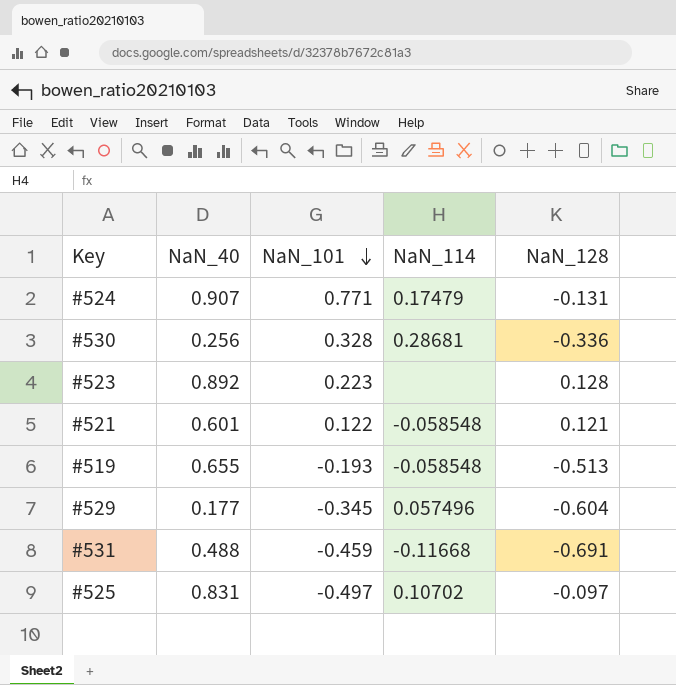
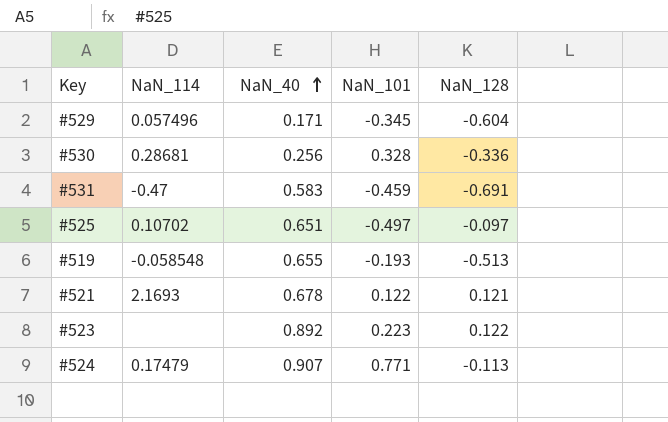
row order: NaN_101 descending -> NaN_40 ascending
column NaN_114 | position: 4 -> 2
#529 | NaN_40: 0.177 -> 0.171
#531 | NaN_114: -0.11668 -> -0.47
#531 | NaN_40: 0.488 -> 0.583
#525 | NaN_40: 0.831 -> 0.651
#521 | NaN_114: -0.058548 -> 2.1693
#521 | NaN_40: 0.601 -> 0.678
#523 | NaN_128: 0.128 -> 0.122
#524 | NaN_128: -0.131 -> -0.113

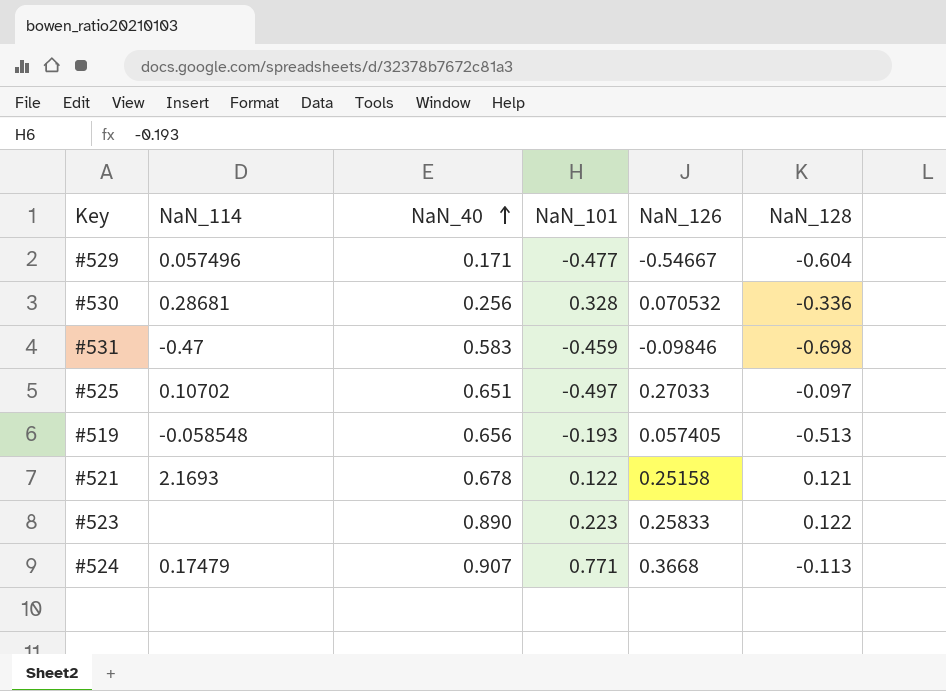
column NaN_126 | position: none -> 5
#529 | NaN_101: -0.345 -> -0.477
#531 | NaN_128: -0.691 -> -0.698
#519 | NaN_40: 0.655 -> 0.656
#523 | NaN_40: 0.892 -> 0.890

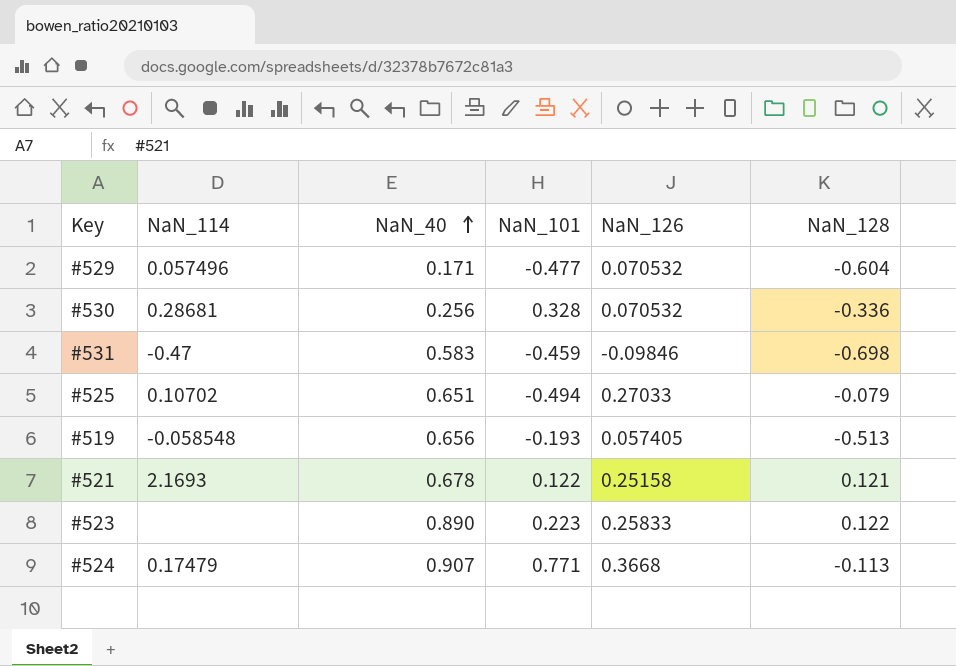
#529 | NaN_126: -0.54667 -> 0.070532
#525 | NaN_101: -0.497 -> -0.494
#525 | NaN_128: -0.097 -> -0.079

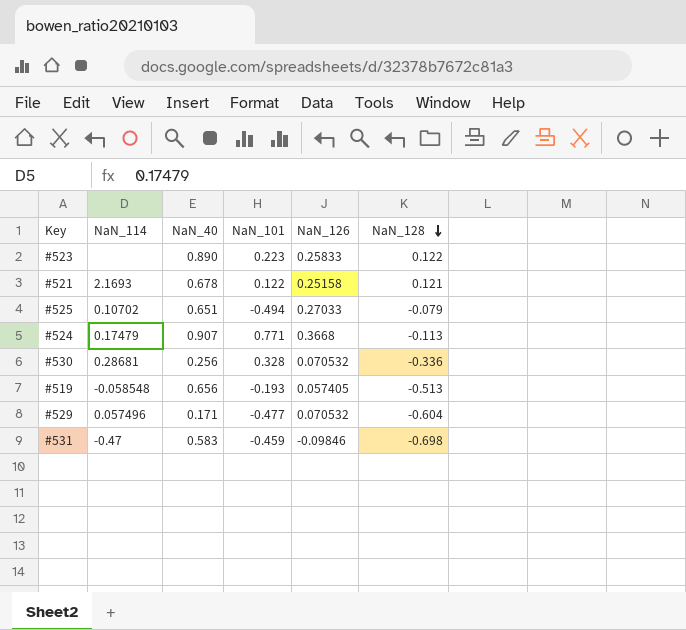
row order: NaN_40 ascending -> NaN_128 descending

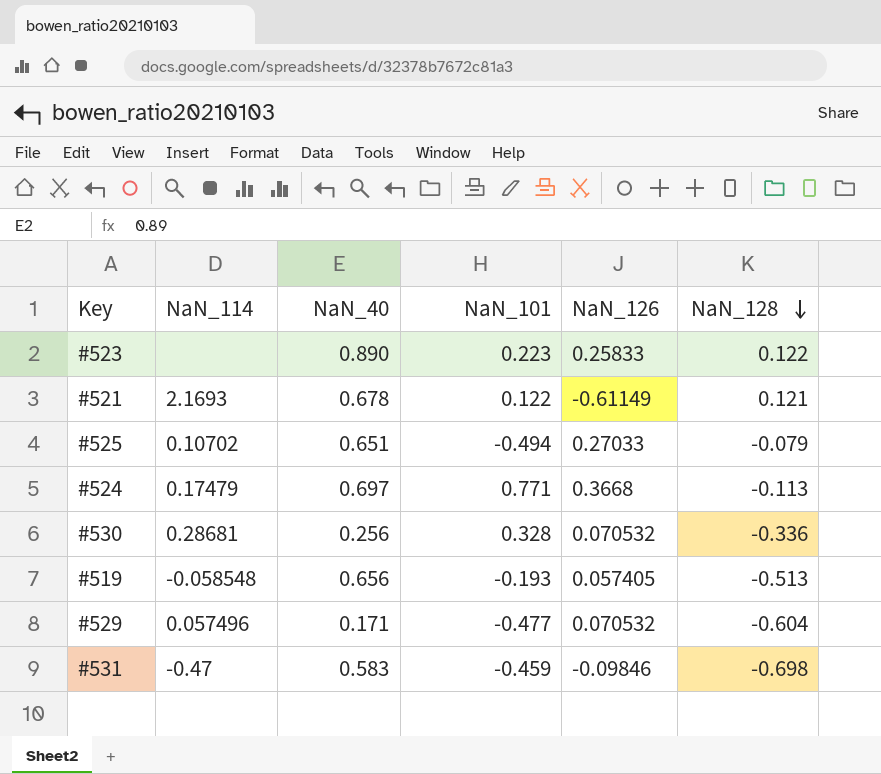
#521 | NaN_126: 0.25158 -> -0.61149
#524 | NaN_40: 0.907 -> 0.697

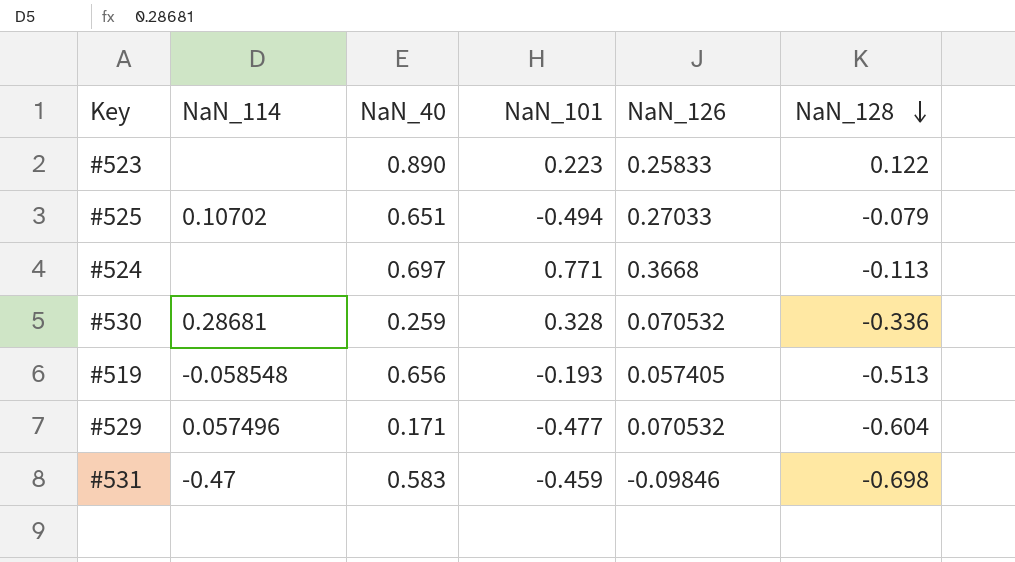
row #521: 2.1693 | 0.678 | 0.122 | -0.61149 | 0.121 -> none
#524 | NaN_114: 0.17479 -> none
#530 | NaN_40: 0.256 -> 0.259

